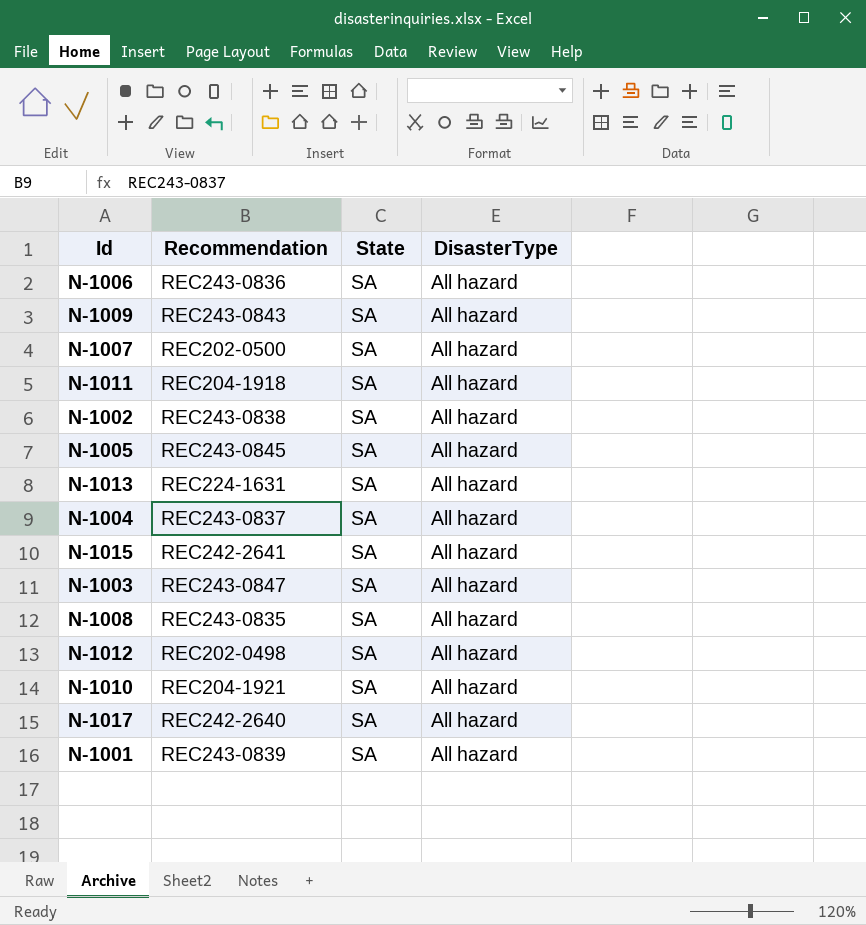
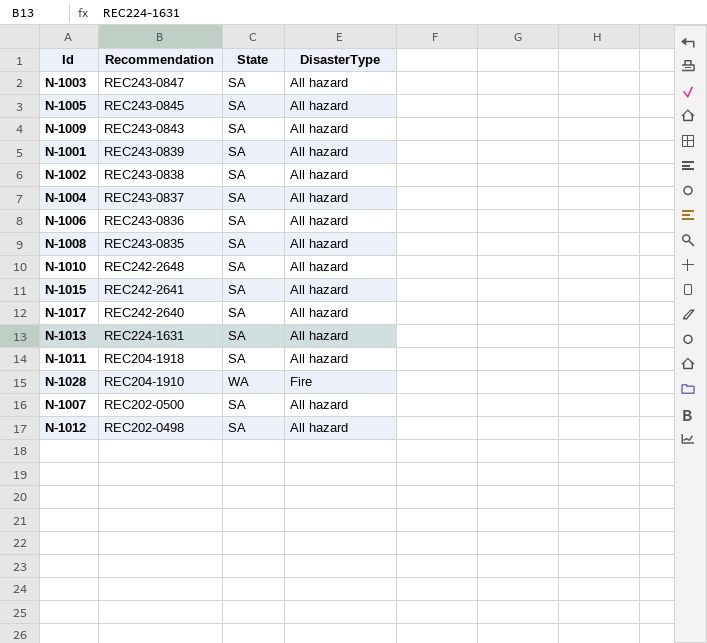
row order: none -> Recommendation descending
N-1010 | Recommendation: REC204-1921 -> REC242-2648
row N-1028: none -> REC204-1910 | WA | Fire

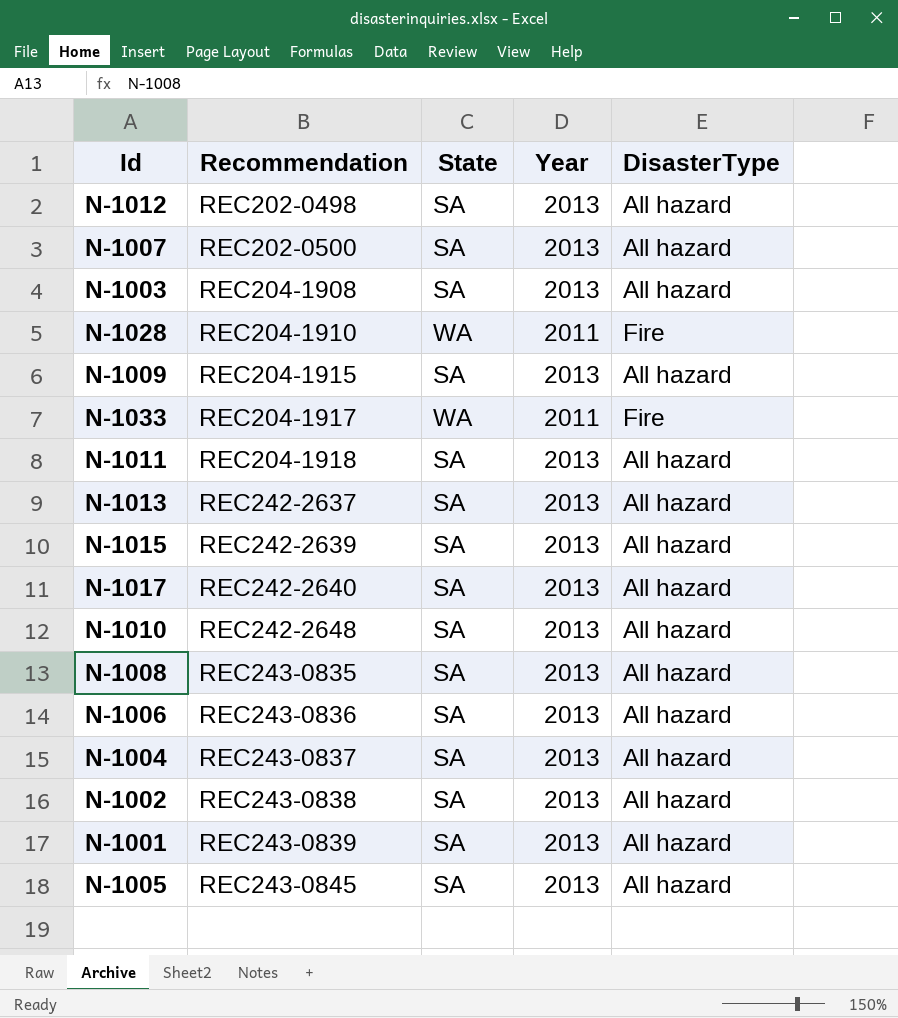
row order: Recommendation descending -> Recommendation ascending
column Year | position: none -> 4
N-1003 | Recommendation: REC243-0847 -> REC204-1908
N-1009 | Recommendation: REC243-0843 -> REC204-1915
row N-1033: none -> REC204-1917 | WA | 2011 | Fire
N-1013 | Recommendation: REC224-1631 -> REC242-2637
N-1015 | Recommendation: REC242-2641 -> REC242-2639

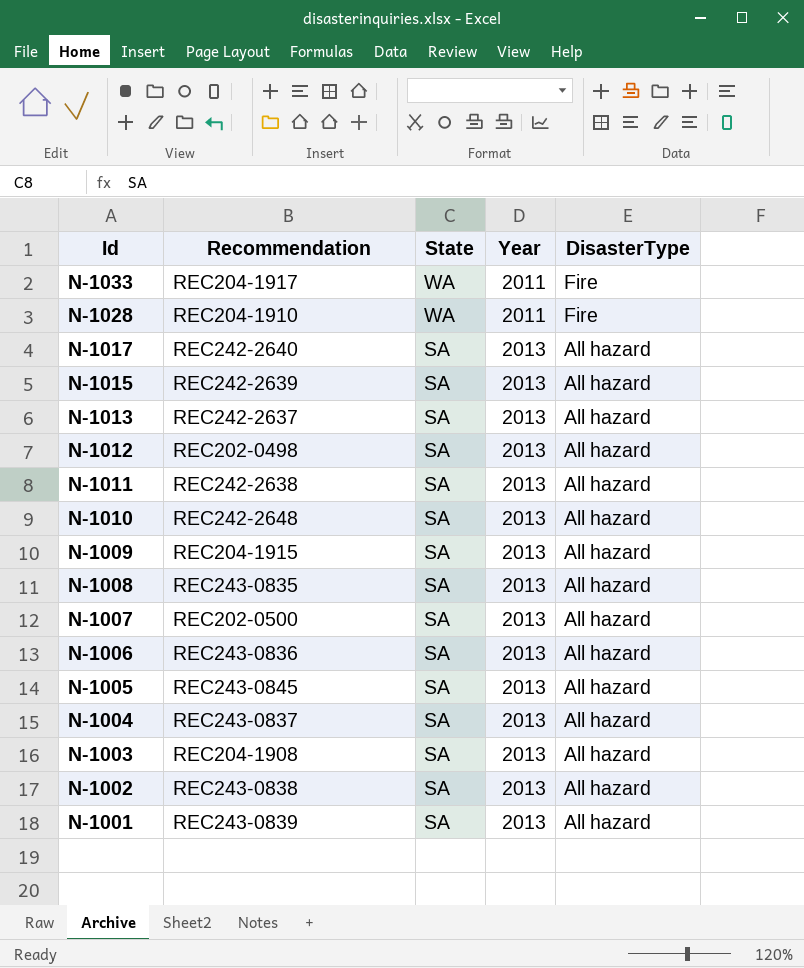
row order: Recommendation ascending -> Id descending
N-1011 | Recommendation: REC204-1918 -> REC242-2638

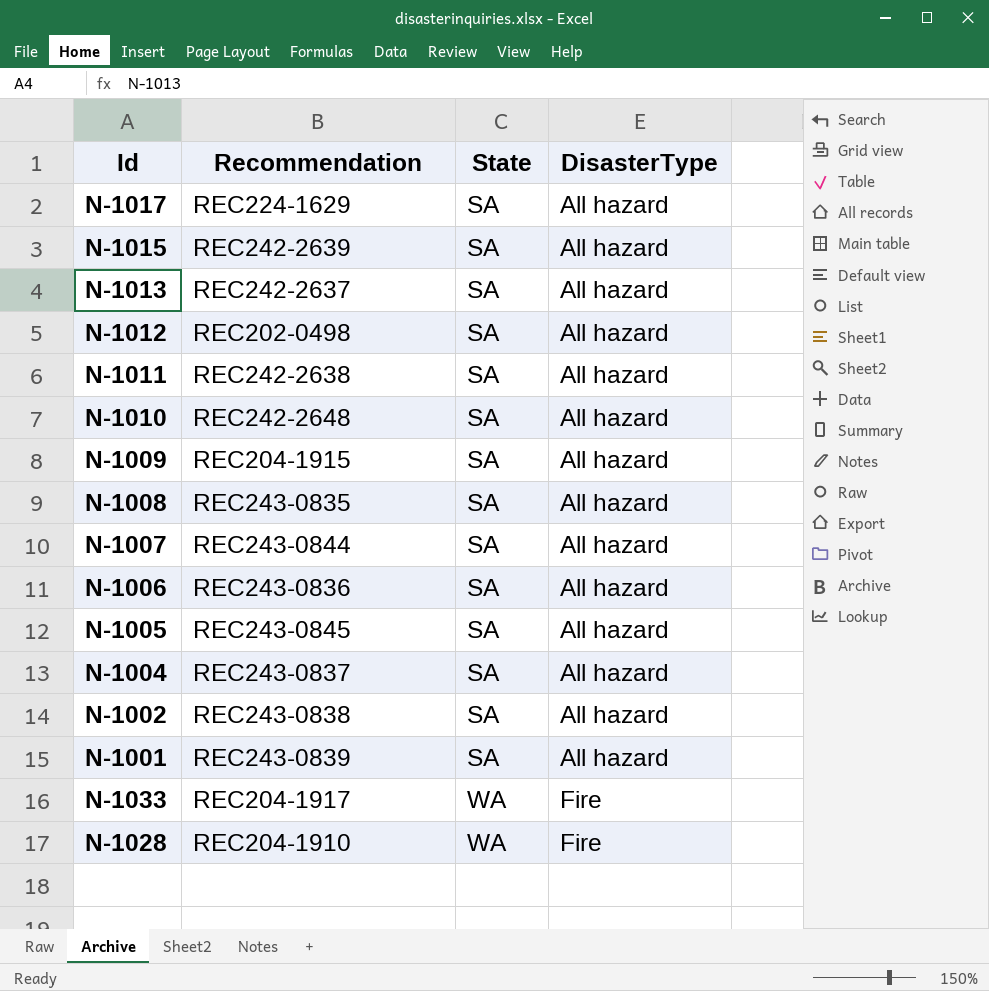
row order: Id descending -> State ascending
column Year | position: 4 -> none
row N-1003: REC204-1908 | SA | 2013 | All hazard -> none
N-1017 | Recommendation: REC242-2640 -> REC224-1629
N-1007 | Recommendation: REC202-0500 -> REC243-0844

